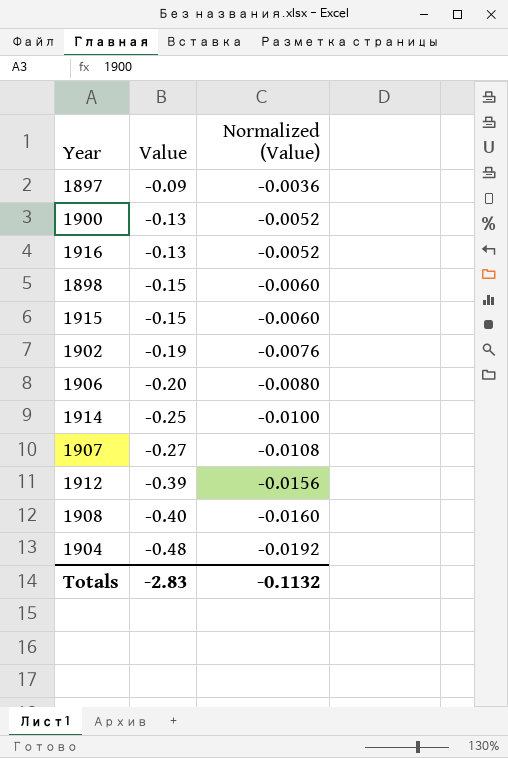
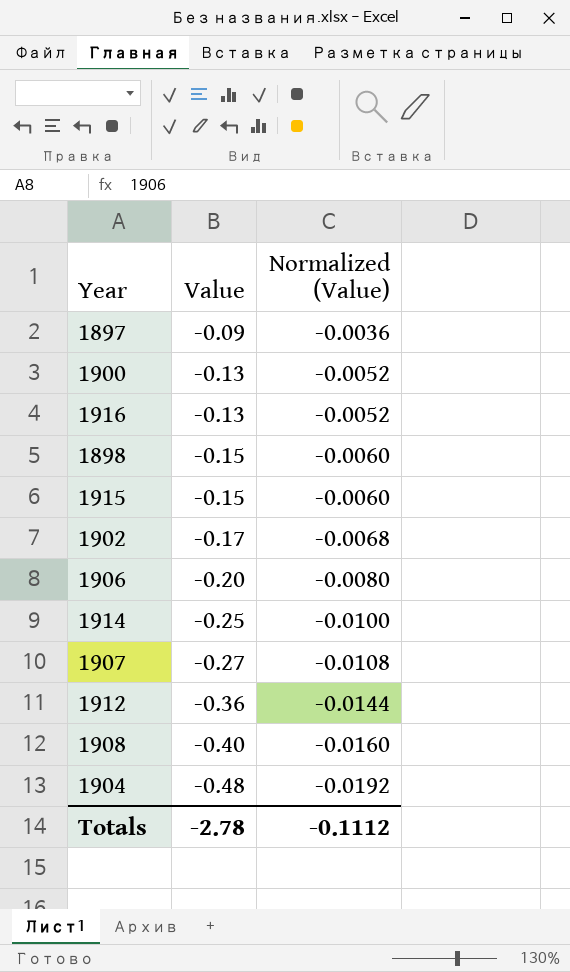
1902 | Value: -0.19 -> -0.17
1902 | Normalized (Value): -0.0076 -> -0.0068
1912 | Value: -0.39 -> -0.36
1912 | Normalized (Value): -0.0156 -> -0.0144
Totals | Value: -2.83 -> -2.78
Totals | Normalized (Value): -0.1132 -> -0.1112

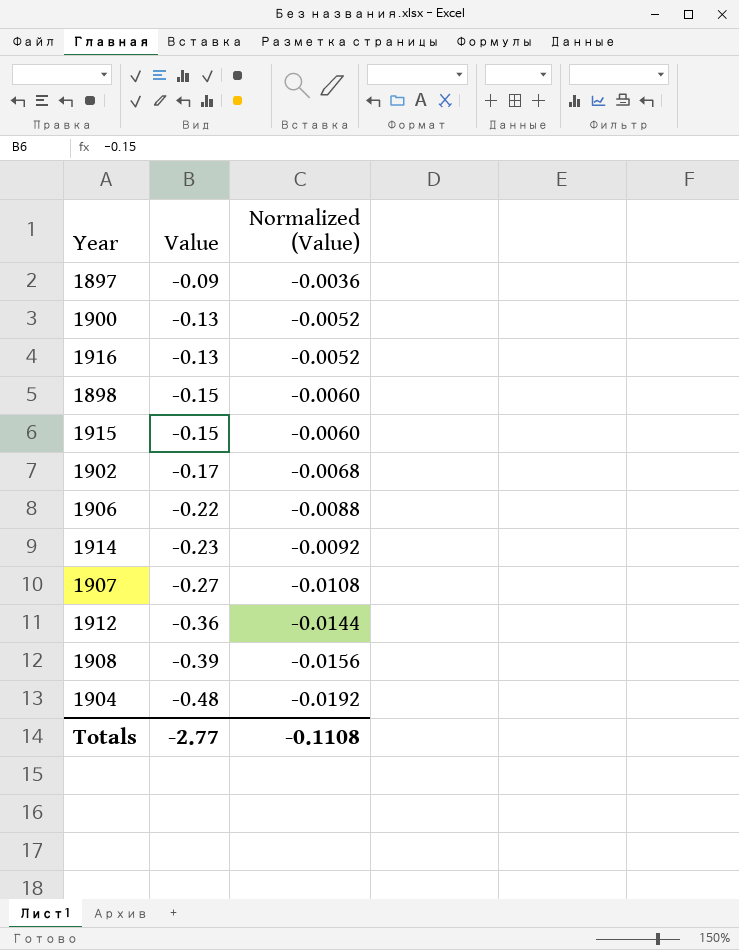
1906 | Value: -0.20 -> -0.22
1906 | Normalized (Value): -0.0080 -> -0.0088
1914 | Value: -0.25 -> -0.23
1914 | Normalized (Value): -0.0100 -> -0.0092
1908 | Value: -0.40 -> -0.39
1908 | Normalized (Value): -0.0160 -> -0.0156
Totals | Value: -2.78 -> -2.77
Totals | Normalized (Value): -0.1112 -> -0.1108

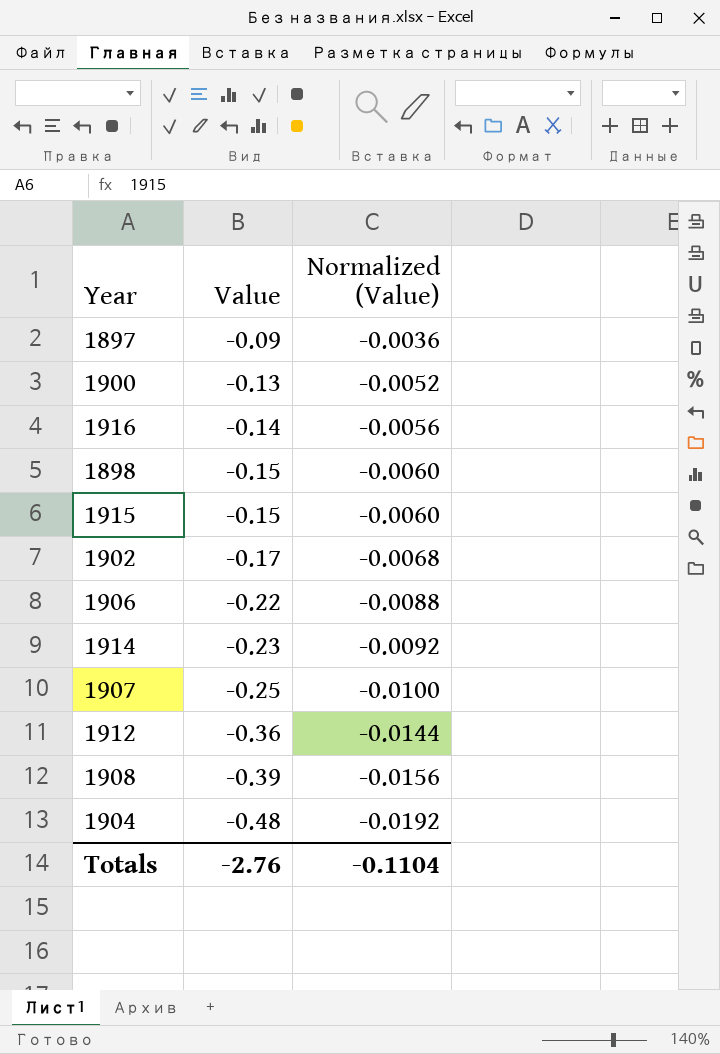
1916 | Value: -0.13 -> -0.14
1916 | Normalized (Value): -0.0052 -> -0.0056
1907 | Value: -0.27 -> -0.25
1907 | Normalized (Value): -0.0108 -> -0.0100
Totals | Value: -2.77 -> -2.76
Totals | Normalized (Value): -0.1108 -> -0.1104

